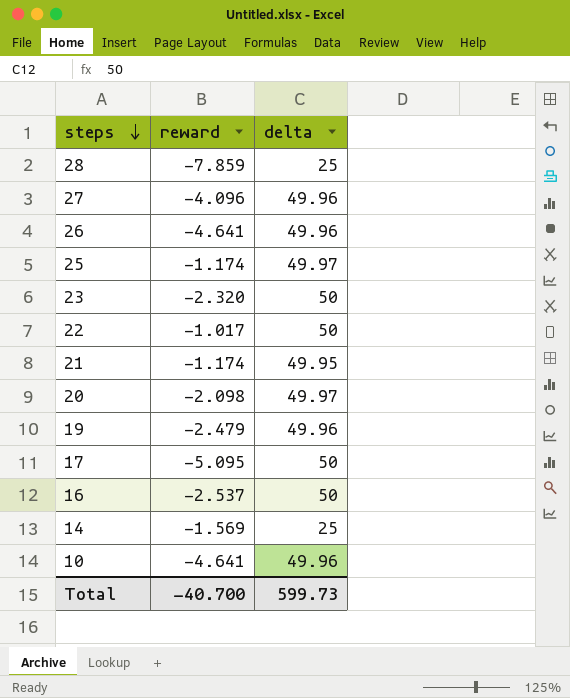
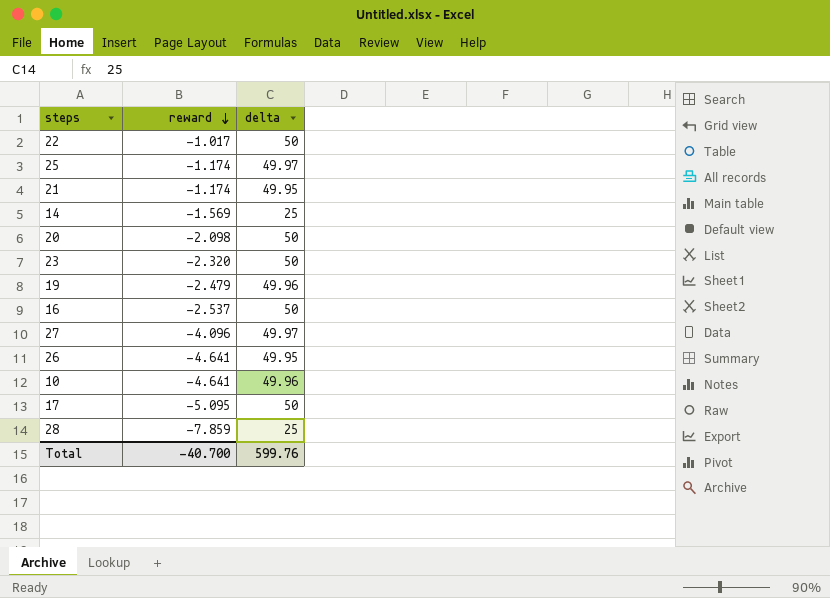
row order: steps descending -> reward descending
20 | delta: 49.97 -> 50
27 | delta: 49.96 -> 49.97
26 | delta: 49.96 -> 49.95
Total | delta: 599.73 -> 599.76

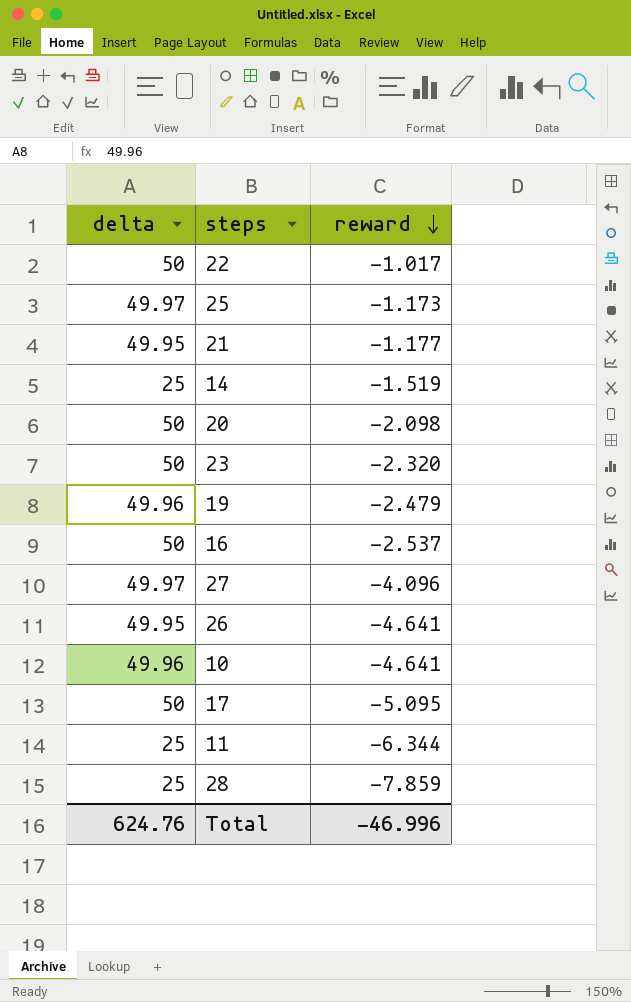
column delta | position: 3 -> 1
25 | reward: -1.174 -> -1.173
21 | reward: -1.174 -> -1.177
14 | reward: -1.569 -> -1.519
row 11: none -> 25 | -6.344
Total | delta: 599.76 -> 624.76
Total | reward: -40.700 -> -46.996

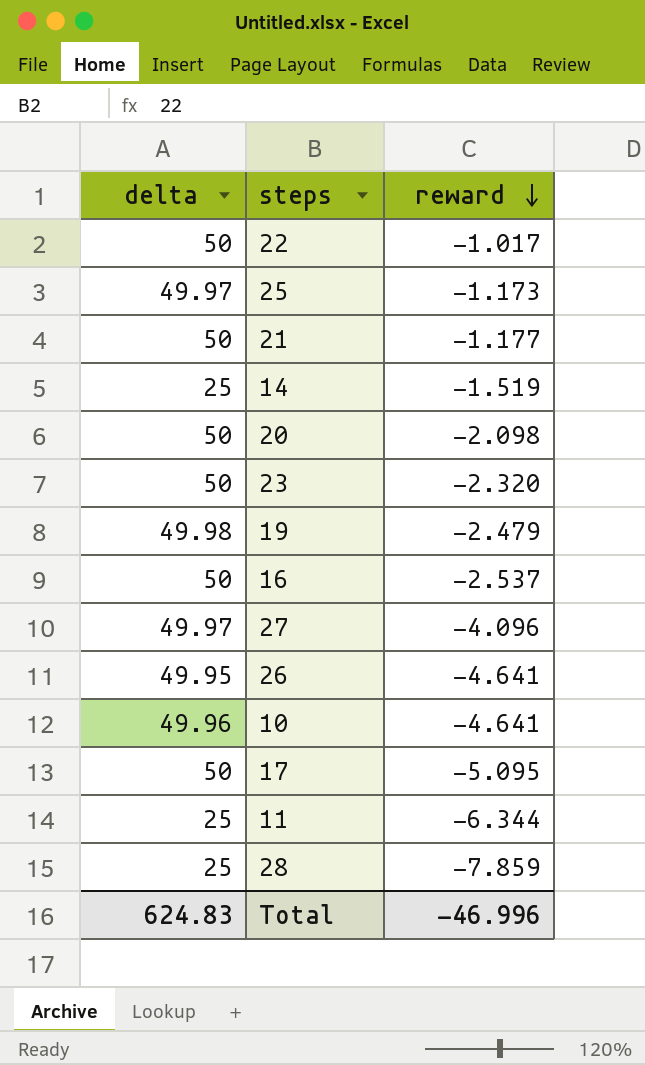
21 | delta: 49.95 -> 50
19 | delta: 49.96 -> 49.98
Total | delta: 624.76 -> 624.83

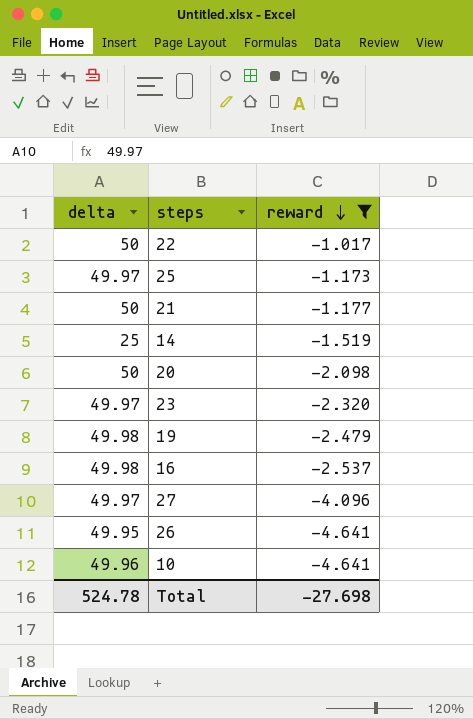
filter: none -> reward >= -4.641
23 | delta: 50 -> 49.97
16 | delta: 50 -> 49.98
Total | delta: 624.83 -> 524.78
Total | reward: -46.996 -> -27.698

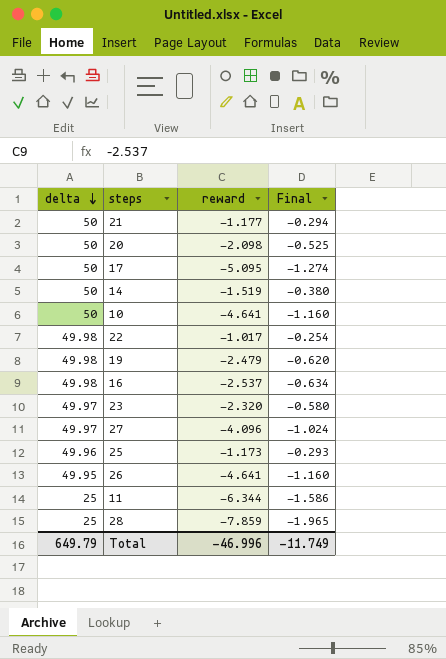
filter: reward >= -4.641 -> none
row order: reward descending -> delta descending
column Final | formula: none -> [reward] * 0.25
14 | delta: 25 -> 50
10 | delta: 49.96 -> 50
22 | delta: 50 -> 49.98
25 | delta: 49.97 -> 49.96
Total | delta: 524.78 -> 649.79
Total | reward: -27.698 -> -46.996

